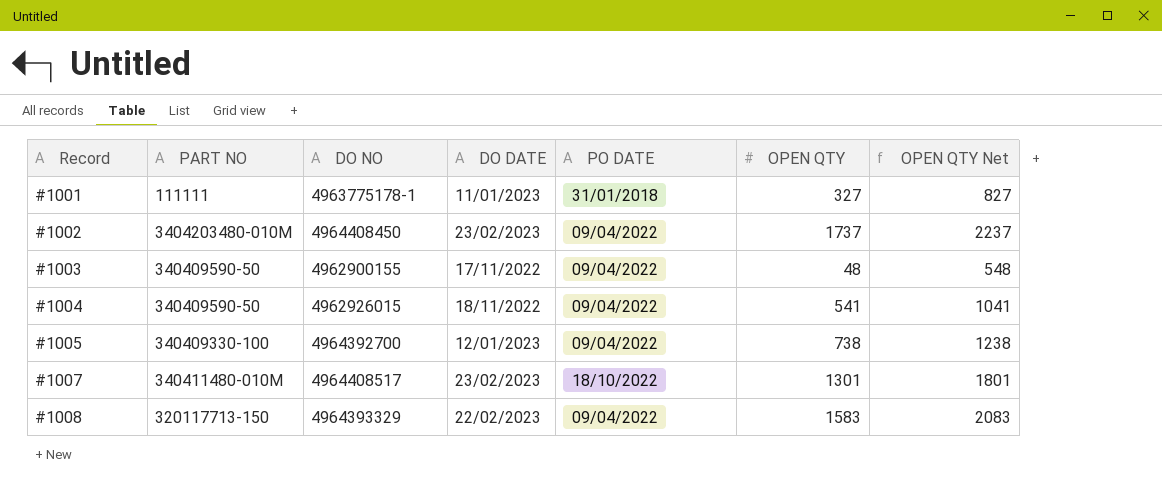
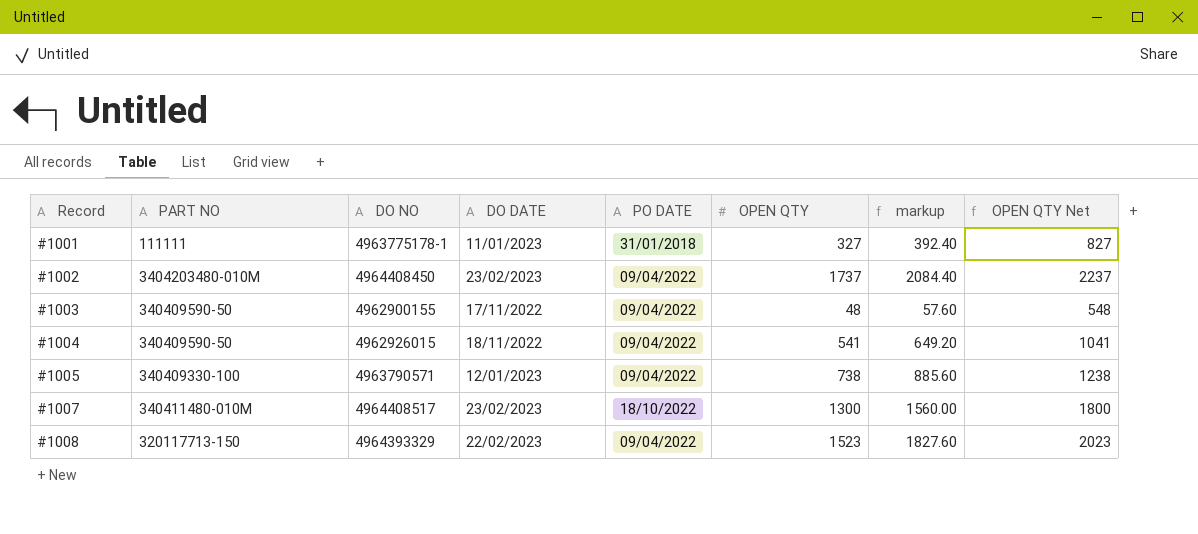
column markup | formula: none -> [OPEN QTY] * 1.2
#1005 | DO NO: 4964392700 -> 4963790571
#1007 | OPEN QTY: 1301 -> 1300
#1007 | OPEN QTY Net: 1801 -> 1800
#1008 | OPEN QTY: 1583 -> 1523
#1008 | OPEN QTY Net: 2083 -> 2023

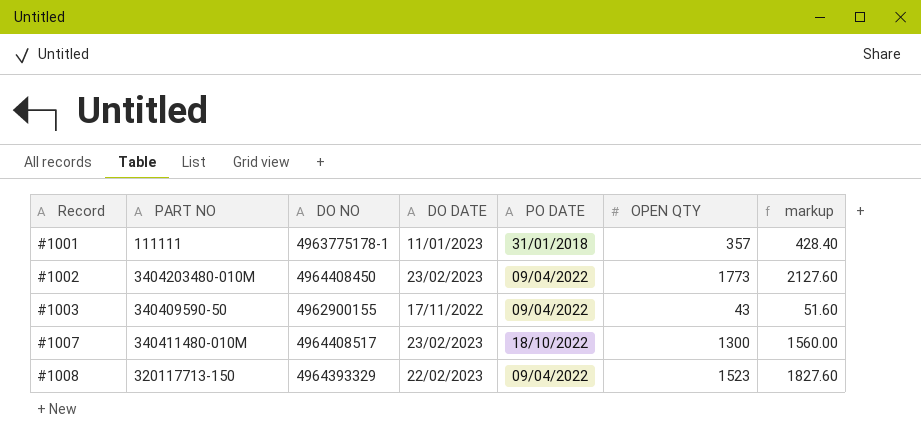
column OPEN QTY Net | formula: [OPEN QTY] + 500 -> none
row #1004: 340409590-50 | 4962926015 | 18/11/2022 | 09/04/2022 | 541 | 649.20 | 1041 -> none
row #1005: 340409330-100 | 4963790571 | 12/01/2023 | 09/04/2022 | 738 | 885.60 | 1238 -> none
#1001 | OPEN QTY: 327 -> 357
#1001 | markup: 392.40 -> 428.40
#1002 | OPEN QTY: 1737 -> 1773
#1002 | markup: 2084.40 -> 2127.60
#1003 | OPEN QTY: 48 -> 43
#1003 | markup: 57.60 -> 51.60

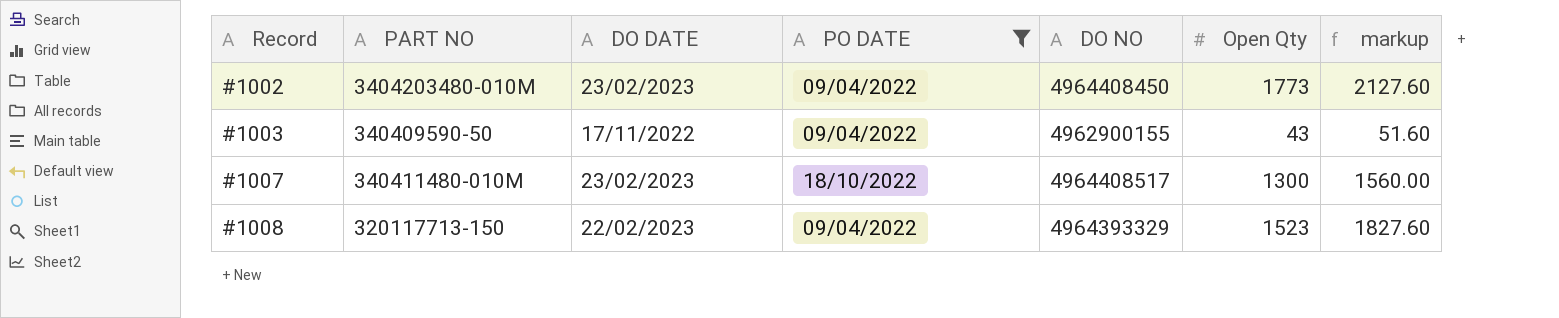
filter: none -> PO DATE != 31/01/2018
column DO NO | position: 3 -> 5
column name: OPEN QTY -> Open Qty

